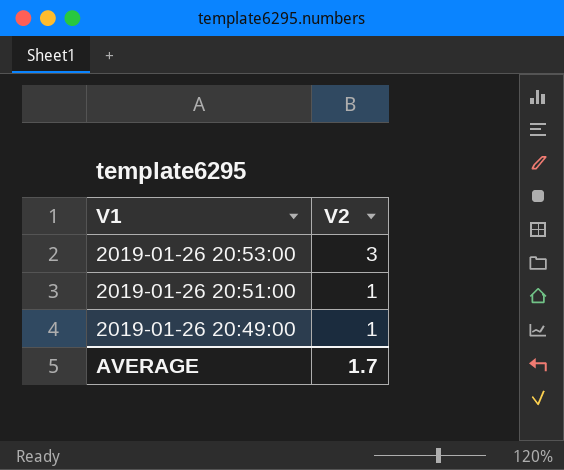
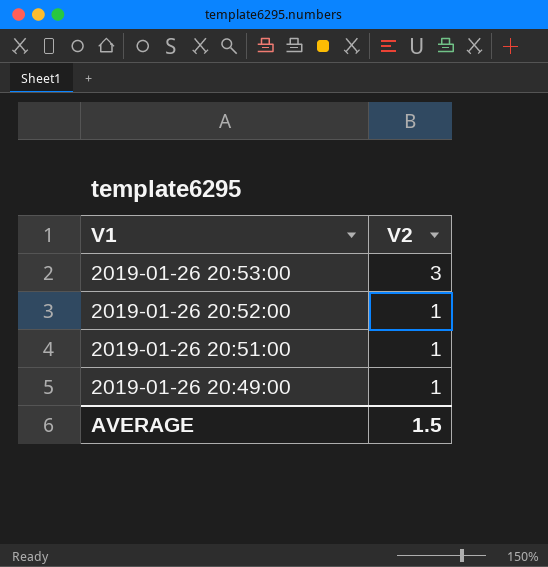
row 2019-01-26 20:52:00: none -> 1
AVERAGE | V2: 1.7 -> 1.5

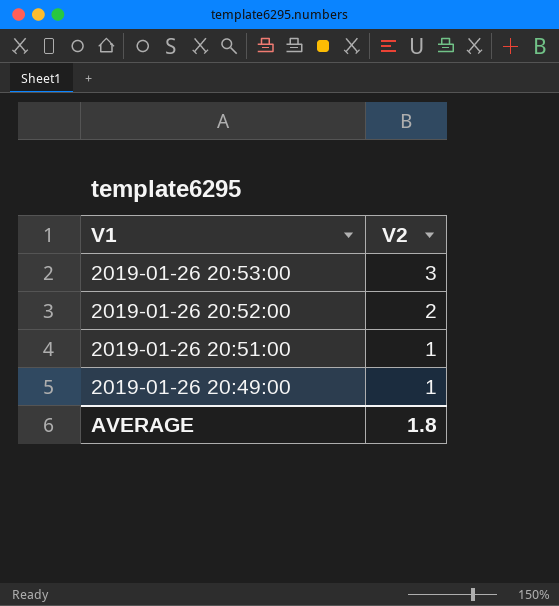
2019-01-26 20:52:00 | V2: 1 -> 2
AVERAGE | V2: 1.5 -> 1.8

